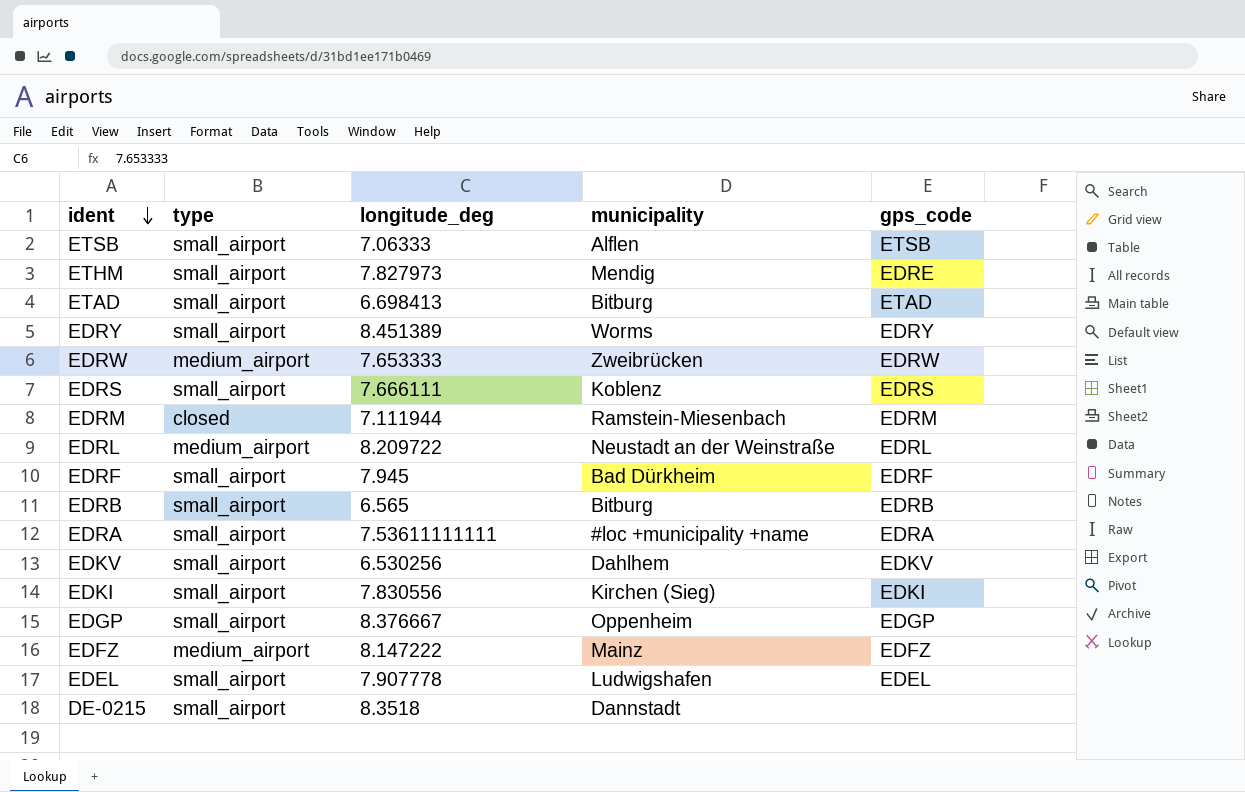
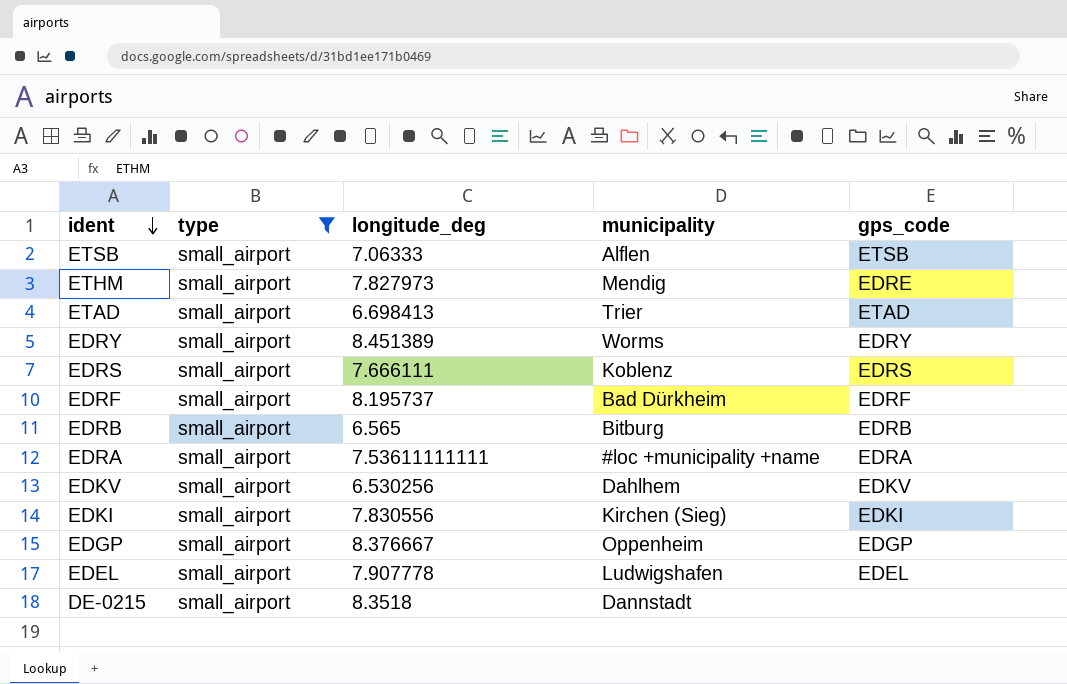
filter: none -> type = small_airport
ETAD | municipality: Bitburg -> Trier
EDRF | longitude_deg: 7.945 -> 8.195737

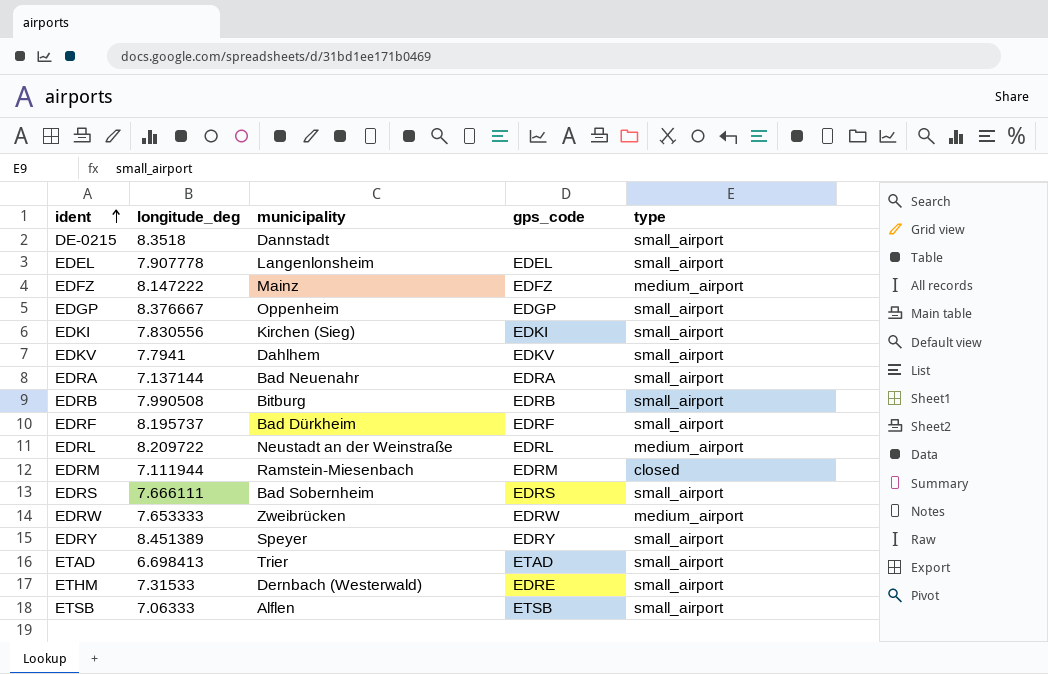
filter: type = small_airport -> none
row order: ident descending -> ident ascending
column type | position: 2 -> 5
EDEL | municipality: Ludwigshafen -> Langenlonsheim
EDKV | longitude_deg: 6.530256 -> 7.7941
EDRA | longitude_deg: 7.53611111111 -> 7.137144
EDRA | municipality: #loc +municipality +name -> Bad Neuenahr
EDRB | longitude_deg: 6.565 -> 7.990508
EDRS | municipality: Koblenz -> Bad Sobernheim
EDRY | municipality: Worms -> Speyer
ETHM | longitude_deg: 7.827973 -> 7.31533
ETHM | municipality: Mendig -> Dernbach (Westerwald)

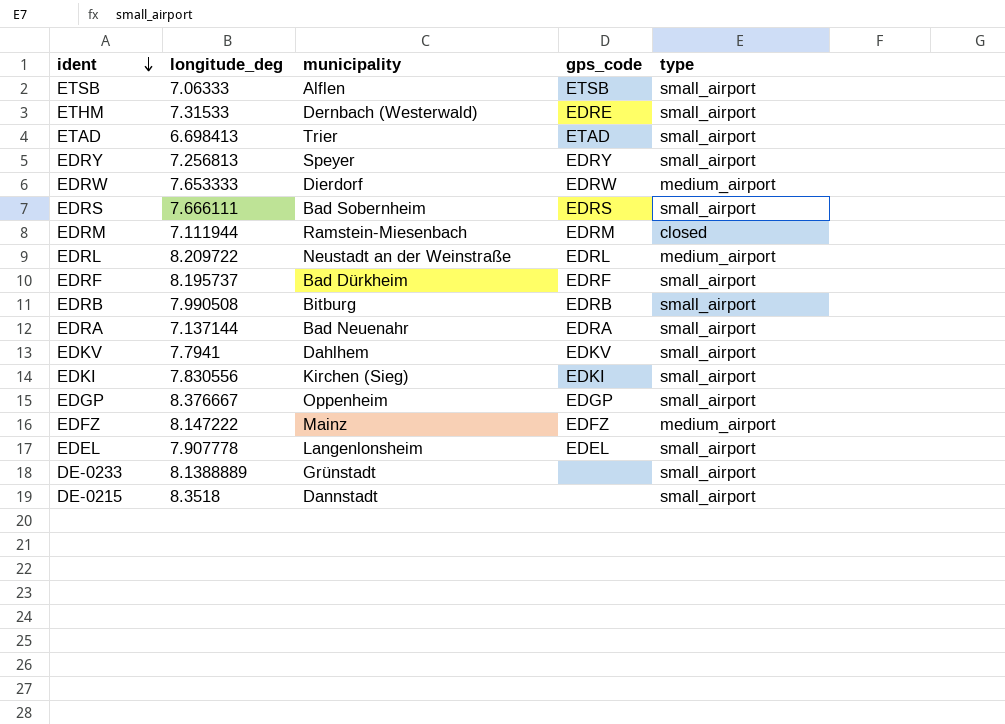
row order: ident ascending -> ident descending
EDRY | longitude_deg: 8.451389 -> 7.256813
EDRW | municipality: Zweibrücken -> Dierdorf
row DE-0233: none -> 8.1388889 | Grünstadt | none | small_airport

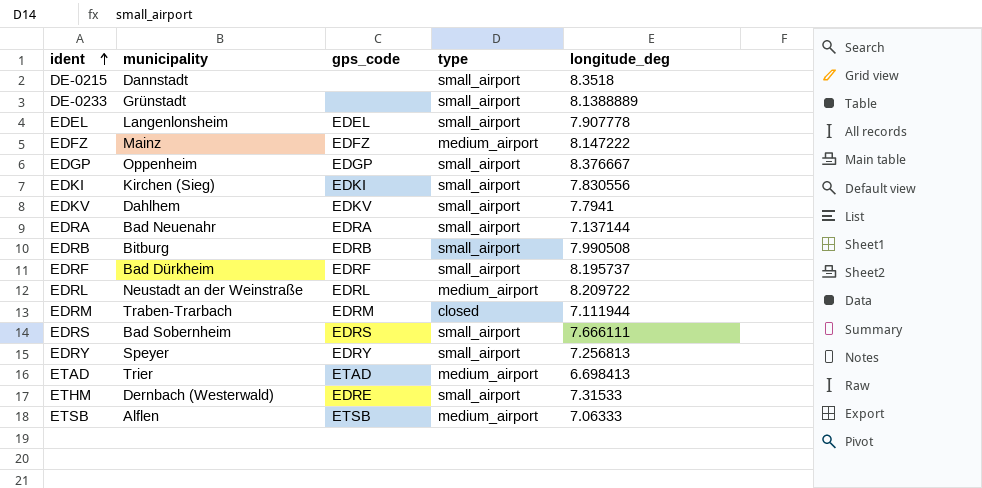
row order: ident descending -> ident ascending
column longitude_deg | position: 2 -> 5
row EDRW: 7.653333 | Dierdorf | EDRW | medium_airport -> none
EDRM | municipality: Ramstein-Miesenbach -> Traben-Trarbach
ETAD | type: small_airport -> medium_airport
ETSB | type: small_airport -> medium_airport

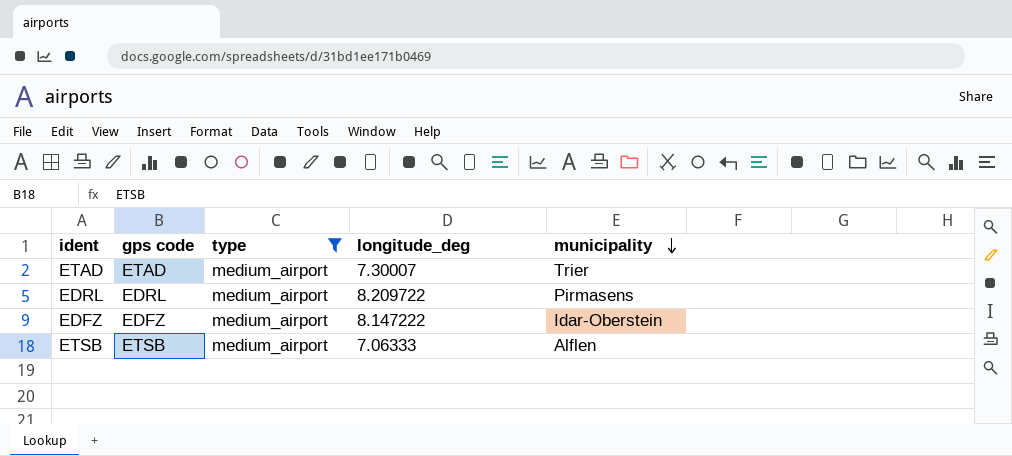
filter: none -> type = medium_airport
row order: ident ascending -> municipality descending
column name: gps_code -> gps code
column municipality | position: 2 -> 5
ETAD | longitude_deg: 6.698413 -> 7.30007
EDRL | municipality: Neustadt an der Weinstraße -> Pirmasens
EDFZ | municipality: Mainz -> Idar-Oberstein

